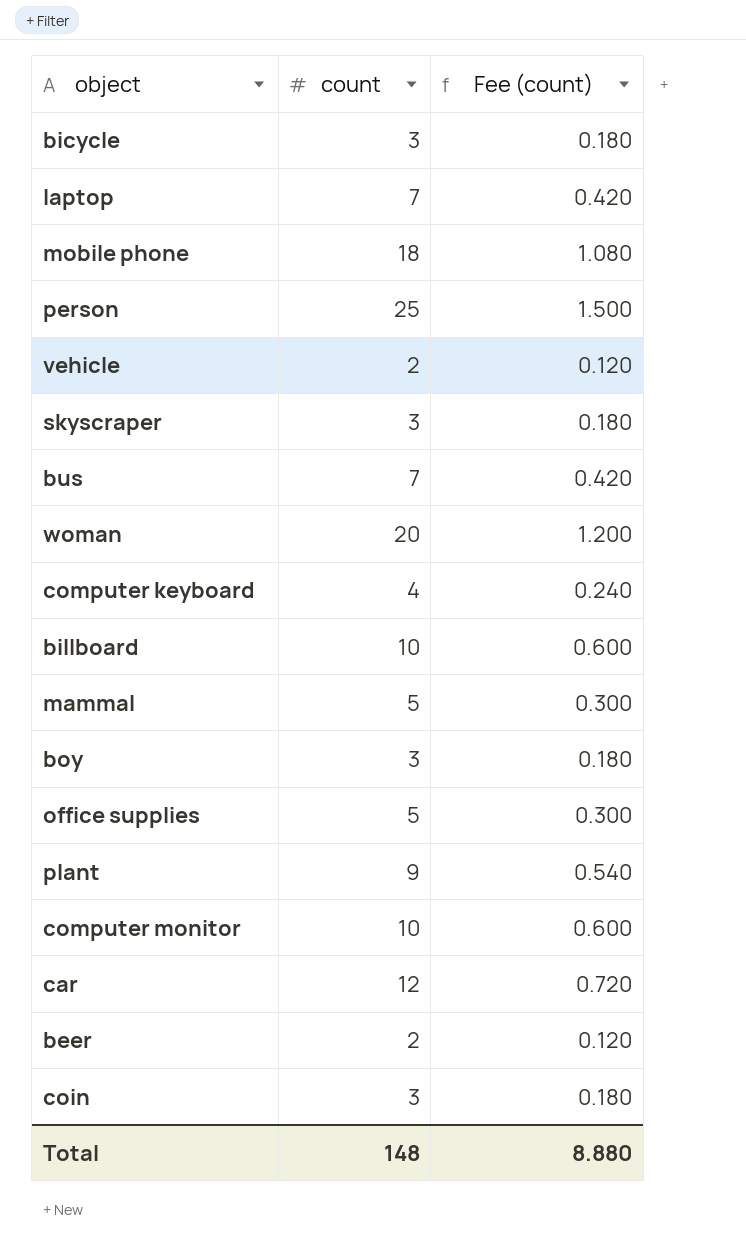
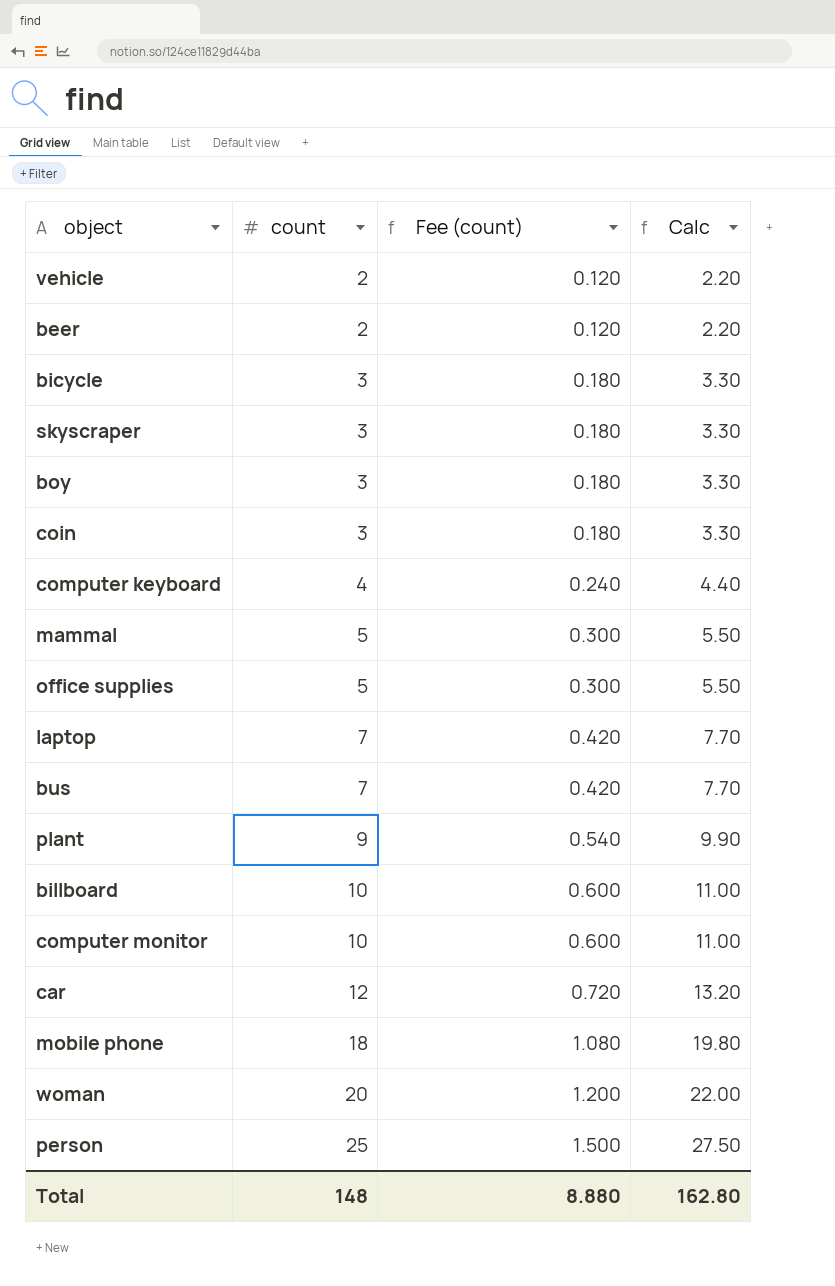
row order: none -> count ascending
column Calc | formula: none -> [count] * 1.1

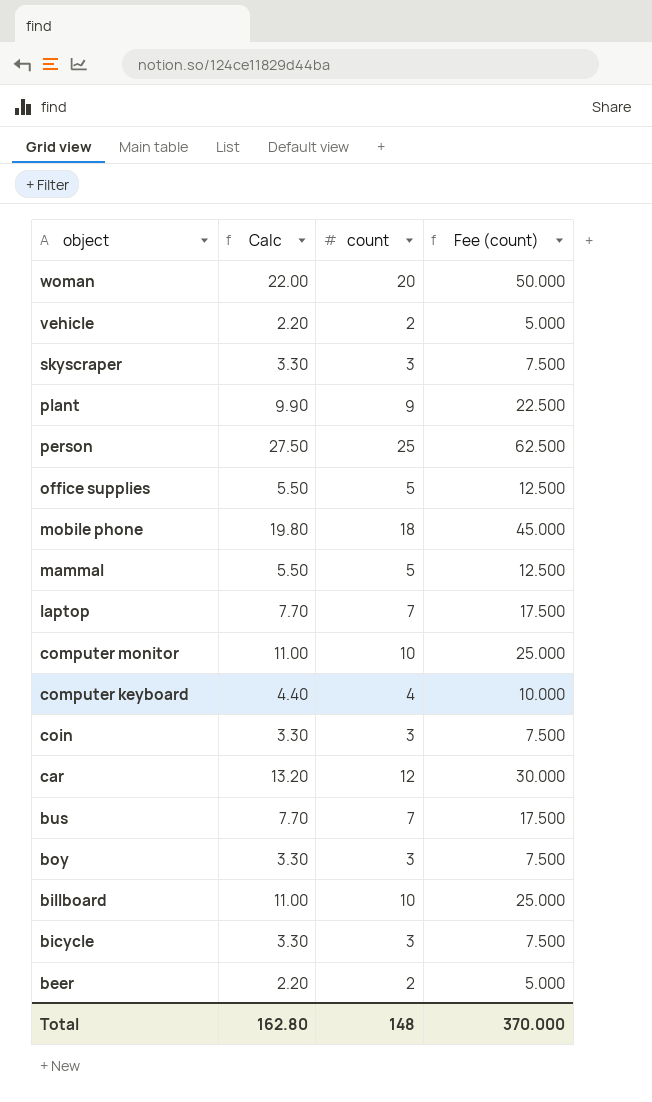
row order: count ascending -> object descending
column Calc | position: 4 -> 2
column Fee (count) | formula: [count] * 0.06 -> [count] * 2.5
Total | Fee (count): 8.880 -> 370.000

